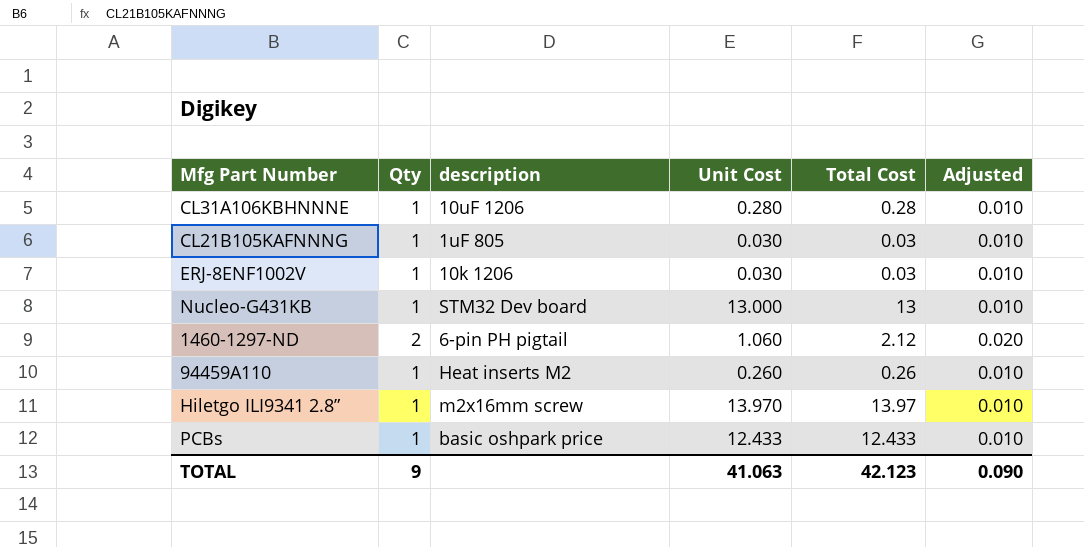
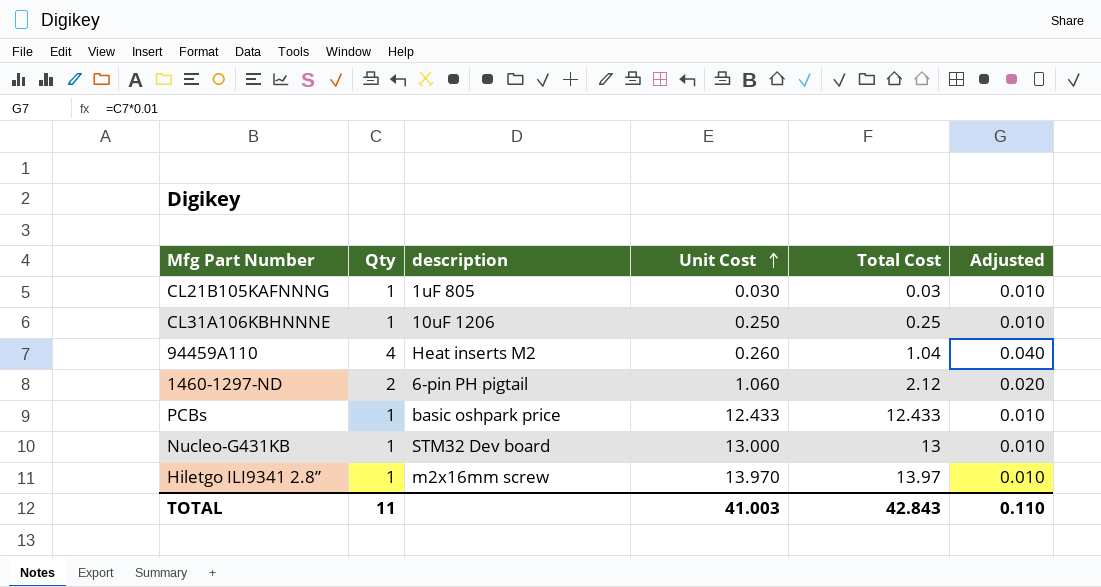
row order: none -> Unit Cost ascending
row ERJ-8ENF1002V: 1 | 10k 1206 | 0.030 | 0.03 | 0.010 -> none
CL31A106KBHNNNE | Unit Cost: 0.280 -> 0.250
CL31A106KBHNNNE | Total Cost: 0.28 -> 0.25
94459A110 | Qty: 1 -> 4
94459A110 | Total Cost: 0.26 -> 1.04
94459A110 | Adjusted: 0.010 -> 0.040
TOTAL | Qty: 9 -> 11
TOTAL | Unit Cost: 41.063 -> 41.003
TOTAL | Total Cost: 42.123 -> 42.843
TOTAL | Adjusted: 0.090 -> 0.110

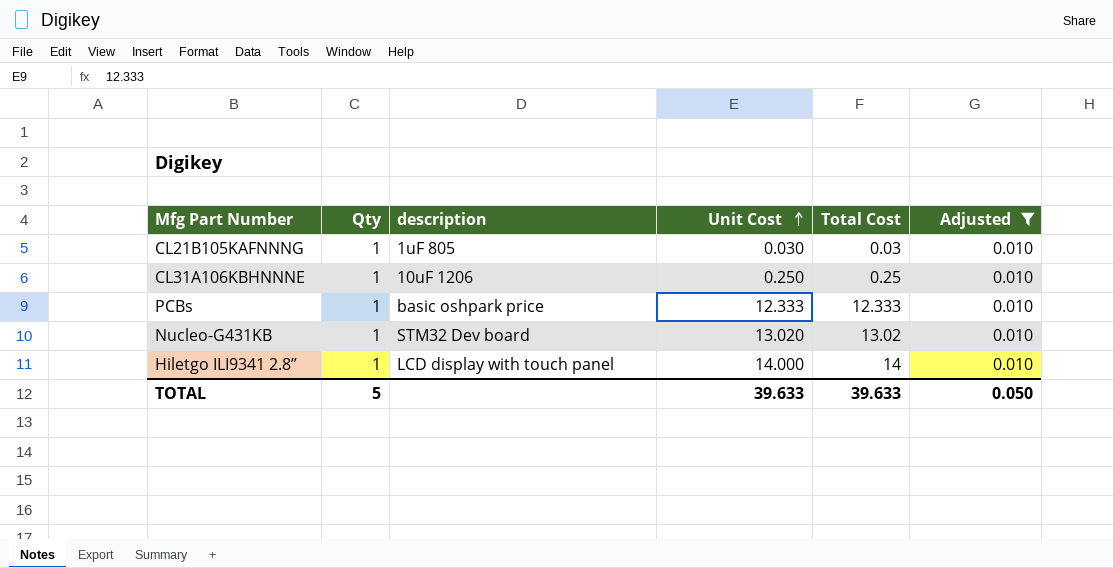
filter: none -> Adjusted = 0.010
PCBs | Unit Cost: 12.433 -> 12.333
PCBs | Total Cost: 12.433 -> 12.333
Nucleo-G431KB | Unit Cost: 13.000 -> 13.020
Nucleo-G431KB | Total Cost: 13 -> 13.02
Hiletgo ILI9341 2.8” | description: m2x16mm screw -> LCD display with touch panel
Hiletgo ILI9341 2.8” | Unit Cost: 13.970 -> 14.000
Hiletgo ILI9341 2.8” | Total Cost: 13.97 -> 14
TOTAL | Qty: 11 -> 5
TOTAL | Unit Cost: 41.003 -> 39.633
TOTAL | Total Cost: 42.843 -> 39.633
TOTAL | Adjusted: 0.110 -> 0.050

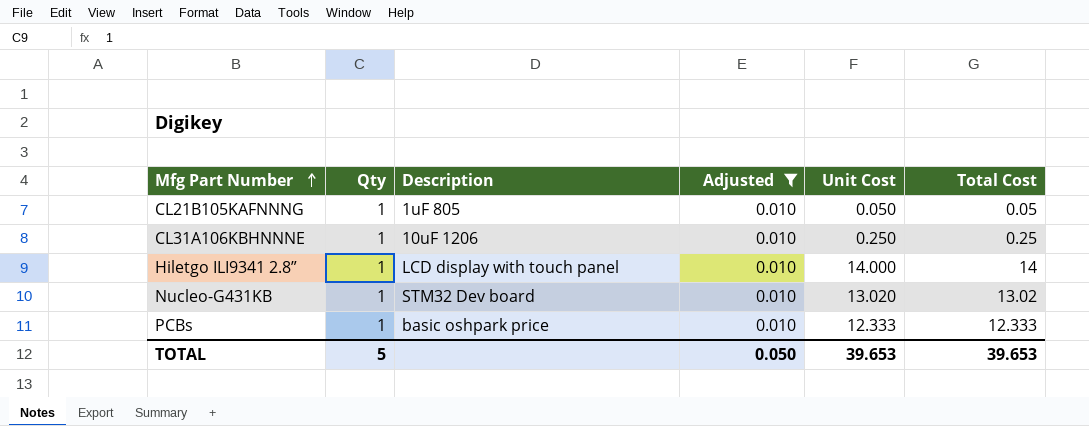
row order: Unit Cost ascending -> Mfg Part Number ascending
column name: description -> Description
column Adjusted | position: 6 -> 4
CL21B105KAFNNNG | Unit Cost: 0.030 -> 0.050
CL21B105KAFNNNG | Total Cost: 0.03 -> 0.05
TOTAL | Unit Cost: 39.633 -> 39.653
TOTAL | Total Cost: 39.633 -> 39.653

